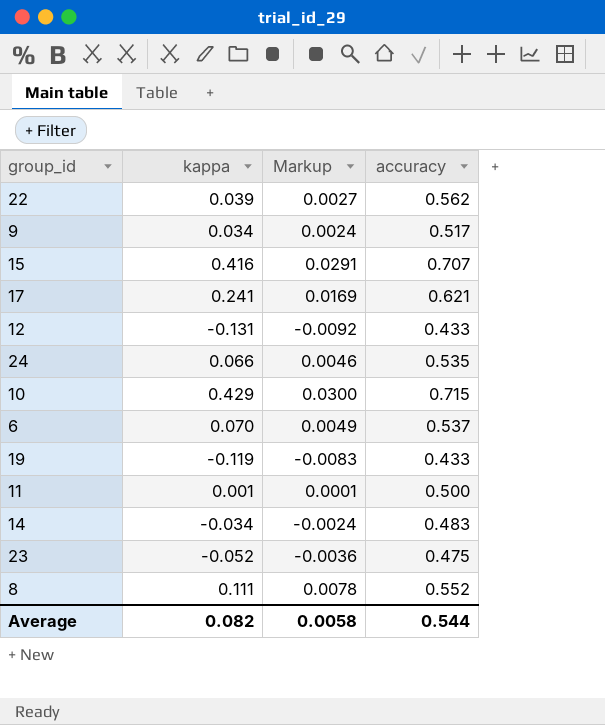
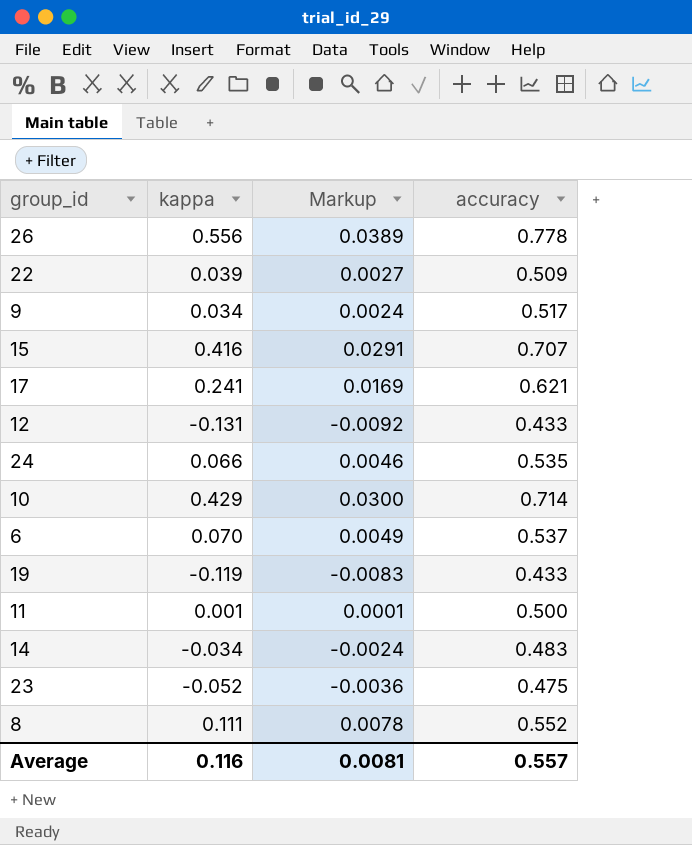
row 26: none -> 0.556 | 0.0389 | 0.778
22 | accuracy: 0.562 -> 0.509
10 | accuracy: 0.715 -> 0.714
Average | kappa: 0.082 -> 0.116
Average | Markup: 0.0058 -> 0.0081
Average | accuracy: 0.544 -> 0.557

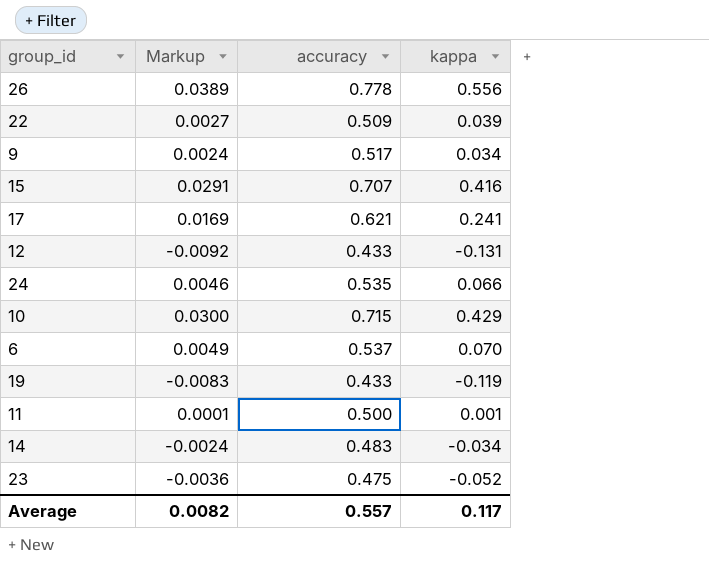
column kappa | position: 2 -> 4
row 8: 0.111 | 0.0078 | 0.552 -> none
10 | accuracy: 0.714 -> 0.715
Average | Markup: 0.0081 -> 0.0082
Average | kappa: 0.116 -> 0.117

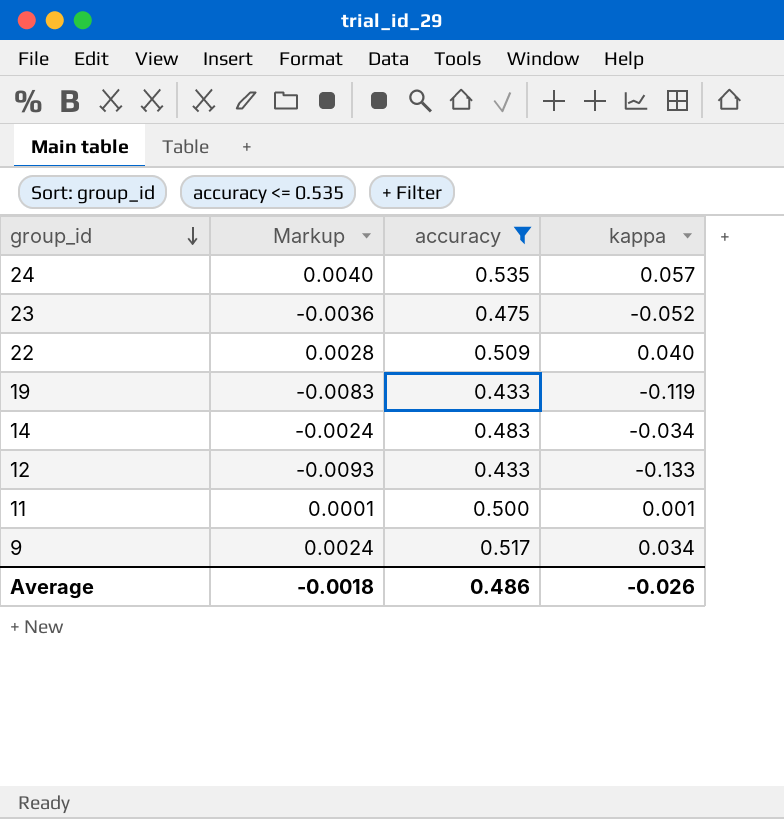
filter: none -> accuracy <= 0.535
row order: none -> group_id descending
24 | Markup: 0.0046 -> 0.0040
24 | kappa: 0.066 -> 0.057
22 | Markup: 0.0027 -> 0.0028
22 | kappa: 0.039 -> 0.040
12 | Markup: -0.0092 -> -0.0093
12 | kappa: -0.131 -> -0.133
Average | Markup: 0.0082 -> -0.0018
Average | accuracy: 0.557 -> 0.486
Average | kappa: 0.117 -> -0.026

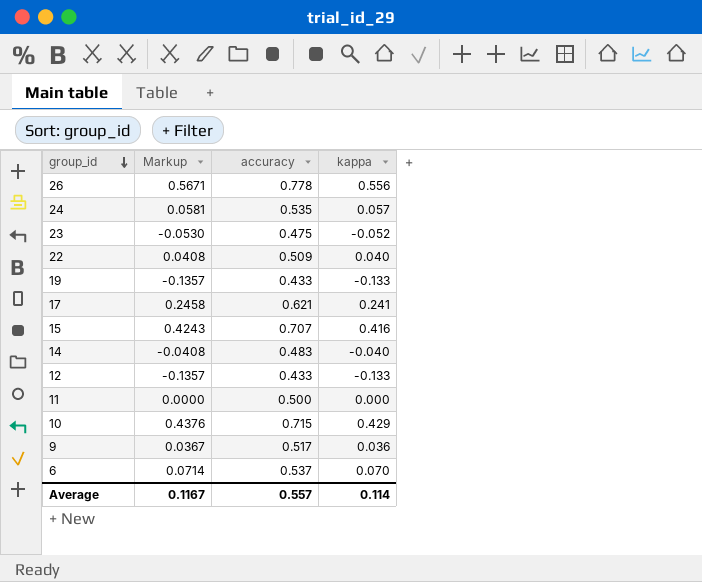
filter: accuracy <= 0.535 -> none
column Markup | formula: [kappa] * 0.07 -> [kappa] * 1.02
19 | kappa: -0.119 -> -0.133
14 | kappa: -0.034 -> -0.040
11 | kappa: 0.001 -> 0.000
9 | kappa: 0.034 -> 0.036
Average | Markup: -0.0018 -> 0.1167
Average | accuracy: 0.486 -> 0.557
Average | kappa: -0.026 -> 0.114

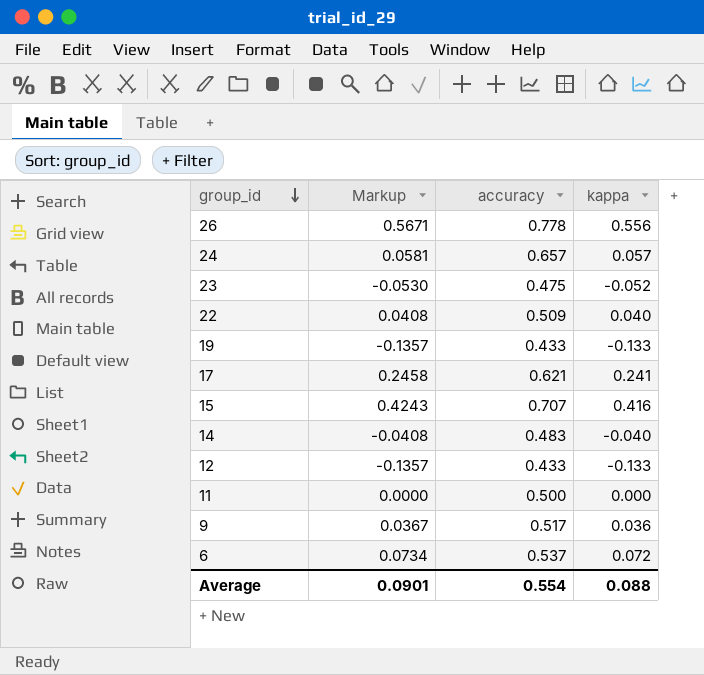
row 10: 0.4376 | 0.715 | 0.429 -> none
24 | accuracy: 0.535 -> 0.657
6 | Markup: 0.0714 -> 0.0734
6 | kappa: 0.070 -> 0.072
Average | Markup: 0.1167 -> 0.0901
Average | accuracy: 0.557 -> 0.554
Average | kappa: 0.114 -> 0.088

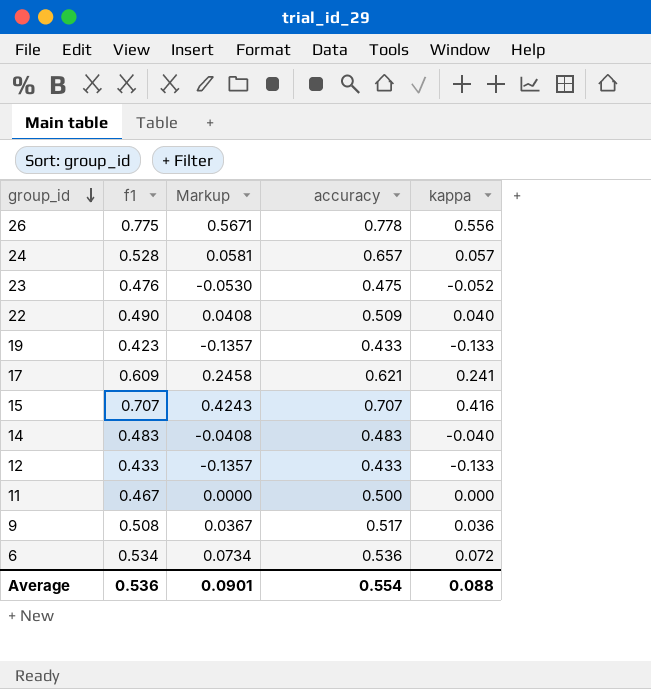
column f1 | position: none -> 2
6 | accuracy: 0.537 -> 0.536

